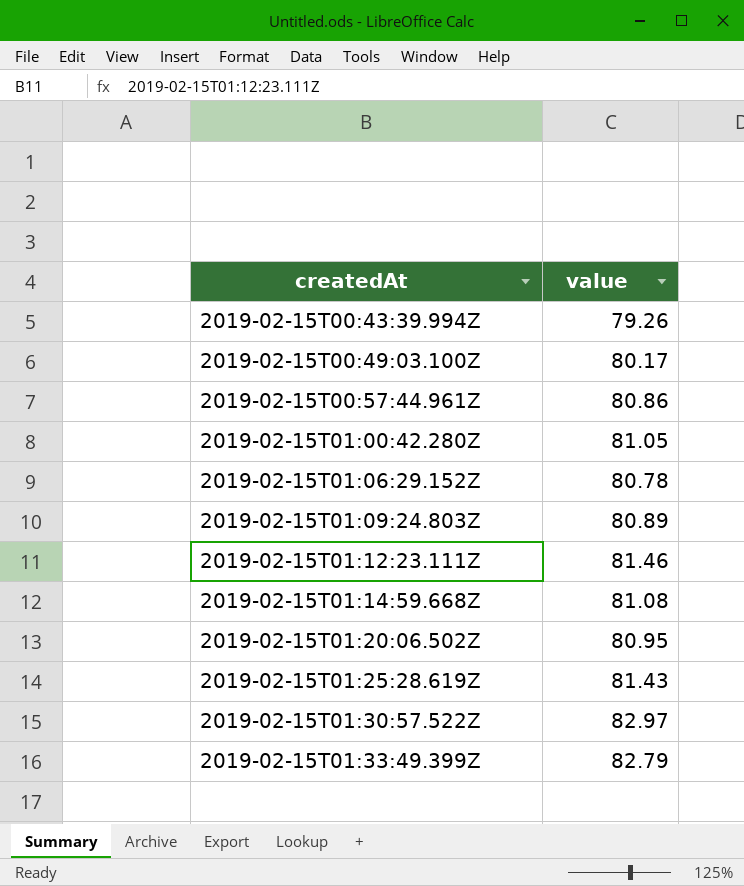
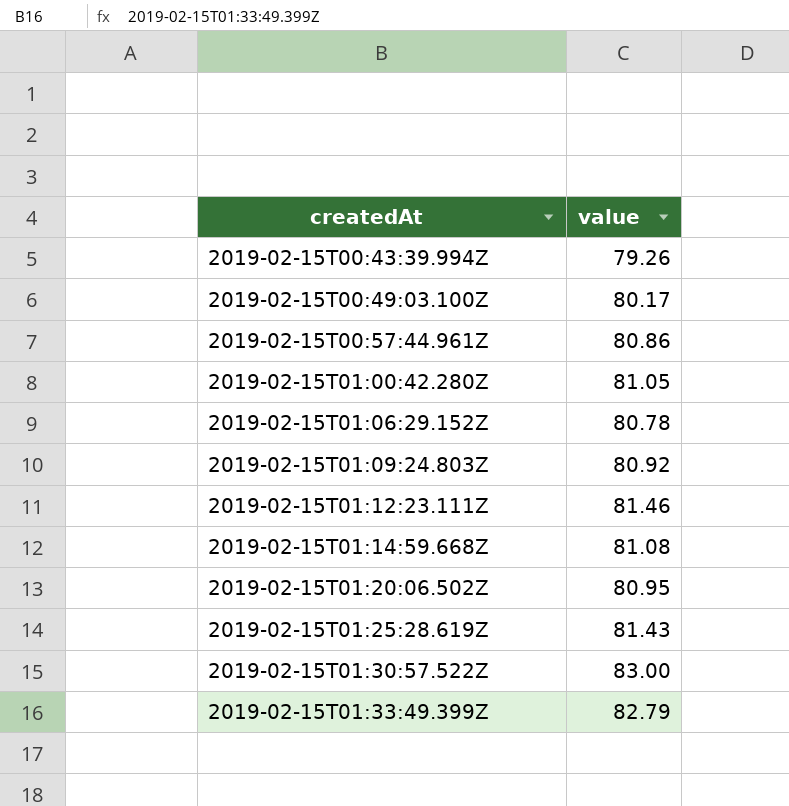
2019-02-15T01:09:24.803Z | value: 80.89 -> 80.92
2019-02-15T01:30:57.522Z | value: 82.97 -> 83.00

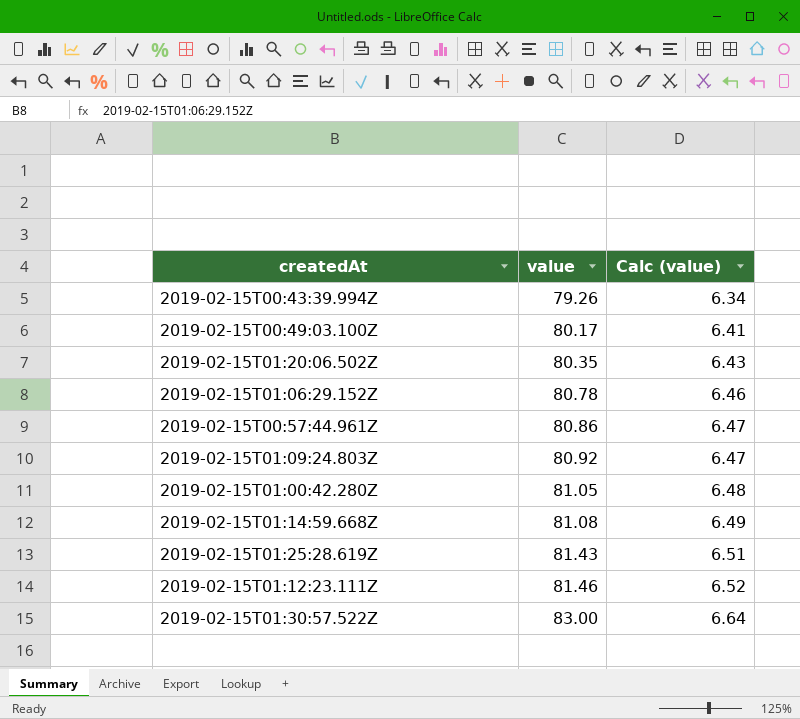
row order: createdAt ascending -> value ascending
column Calc (value) | formula: none -> [value] * 0.08
row 2019-02-15T01:33:49.399Z: 82.79 -> none
2019-02-15T01:20:06.502Z | value: 80.95 -> 80.35

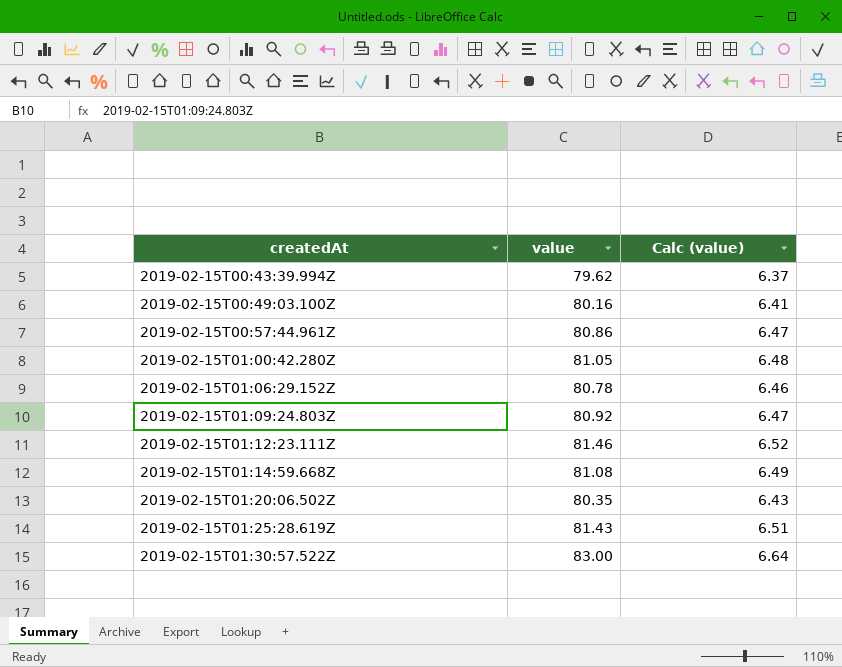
row order: value ascending -> createdAt ascending
2019-02-15T00:43:39.994Z | value: 79.26 -> 79.62
2019-02-15T00:43:39.994Z | Calc (value): 6.34 -> 6.37
2019-02-15T00:49:03.100Z | value: 80.17 -> 80.16

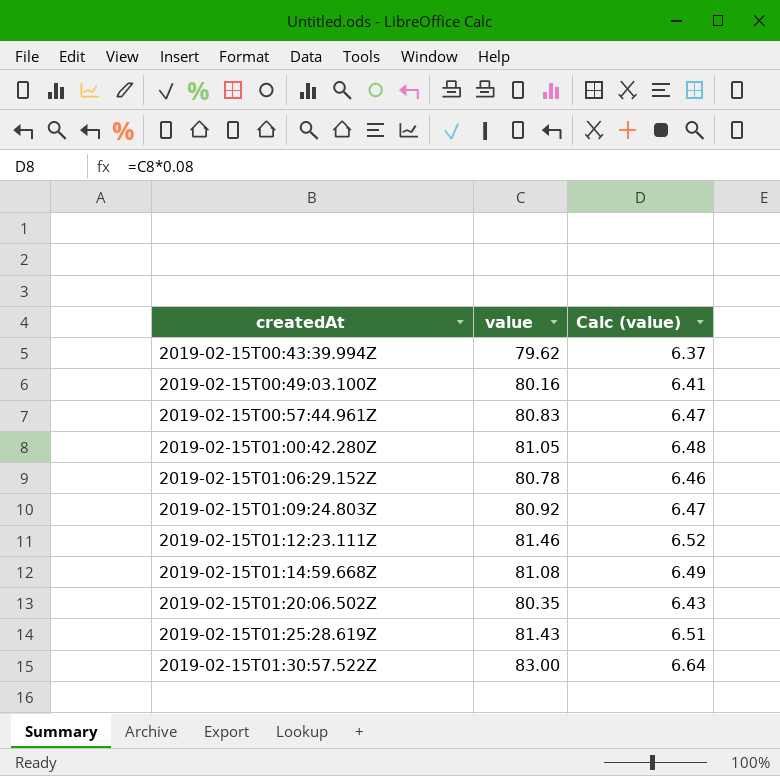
2019-02-15T00:57:44.961Z | value: 80.86 -> 80.83

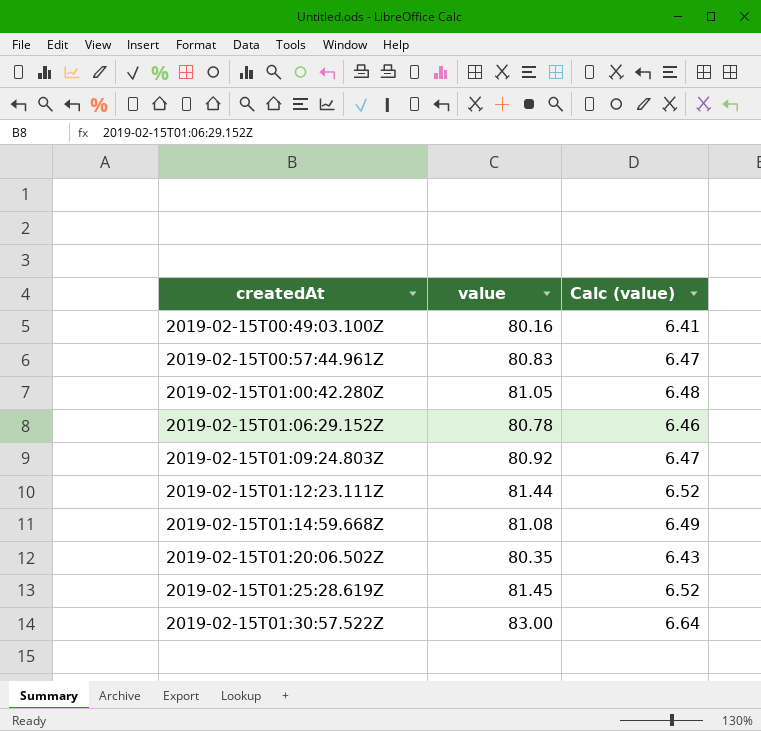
row 2019-02-15T00:43:39.994Z: 79.62 | 6.37 -> none
2019-02-15T01:12:23.111Z | value: 81.46 -> 81.44
2019-02-15T01:25:28.619Z | value: 81.43 -> 81.45
2019-02-15T01:25:28.619Z | Calc (value): 6.51 -> 6.52

